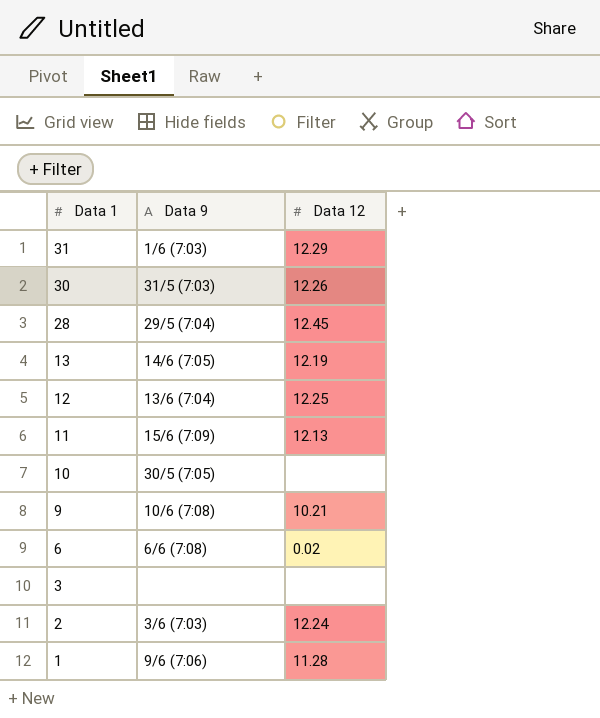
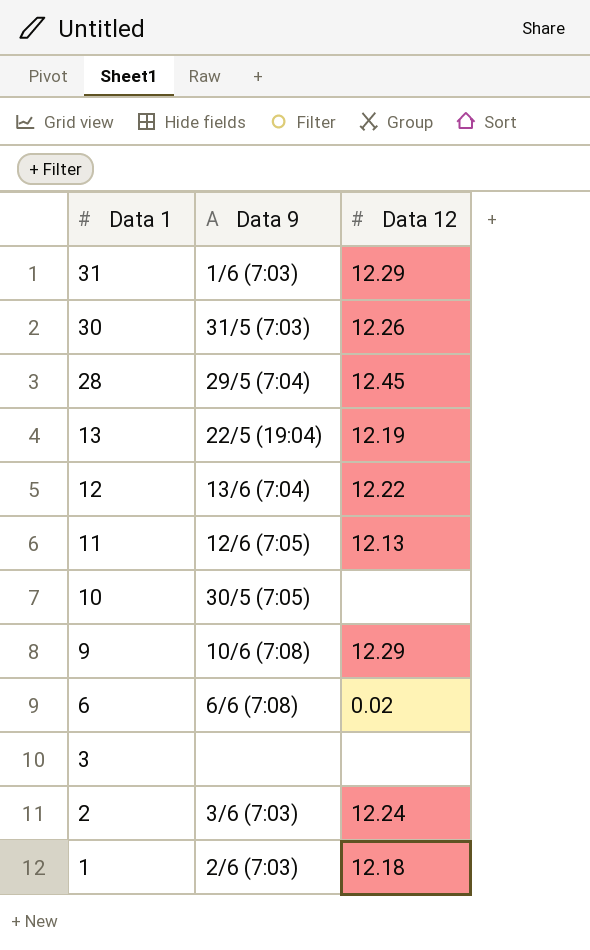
13 | Data 9: 14/6 (7:05) -> 22/5 (19:04)
12 | Data 12: 12.25 -> 12.22
11 | Data 9: 15/6 (7:09) -> 12/6 (7:05)
9 | Data 12: 10.21 -> 12.29
1 | Data 9: 9/6 (7:06) -> 2/6 (7:03)
1 | Data 12: 11.28 -> 12.18

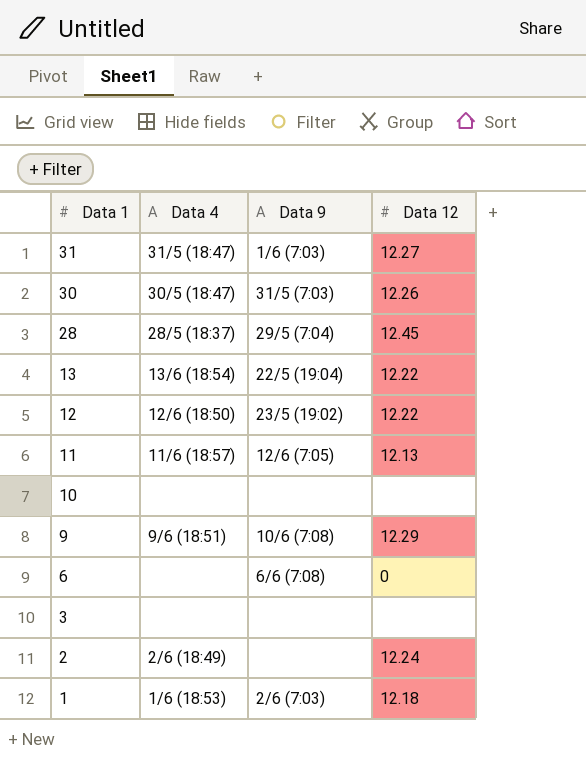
column Data 4 | position: none -> 2
31 | Data 12: 12.29 -> 12.27
13 | Data 12: 12.19 -> 12.22
12 | Data 9: 13/6 (7:04) -> 23/5 (19:02)
10 | Data 9: 30/5 (7:05) -> none
6 | Data 12: 0.02 -> 0
2 | Data 9: 3/6 (7:03) -> none

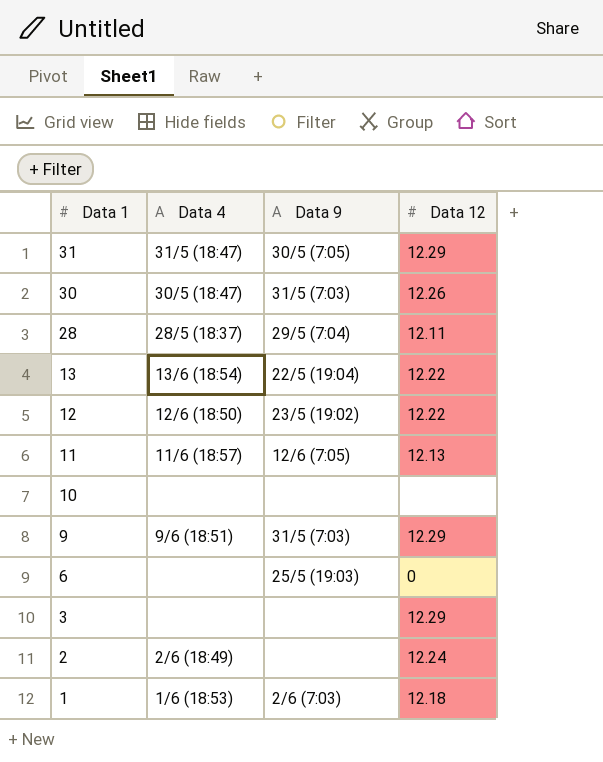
31 | Data 9: 1/6 (7:03) -> 30/5 (7:05)
31 | Data 12: 12.27 -> 12.29
28 | Data 12: 12.45 -> 12.11
9 | Data 9: 10/6 (7:08) -> 31/5 (7:03)
6 | Data 9: 6/6 (7:08) -> 25/5 (19:03)
3 | Data 12: none -> 12.29

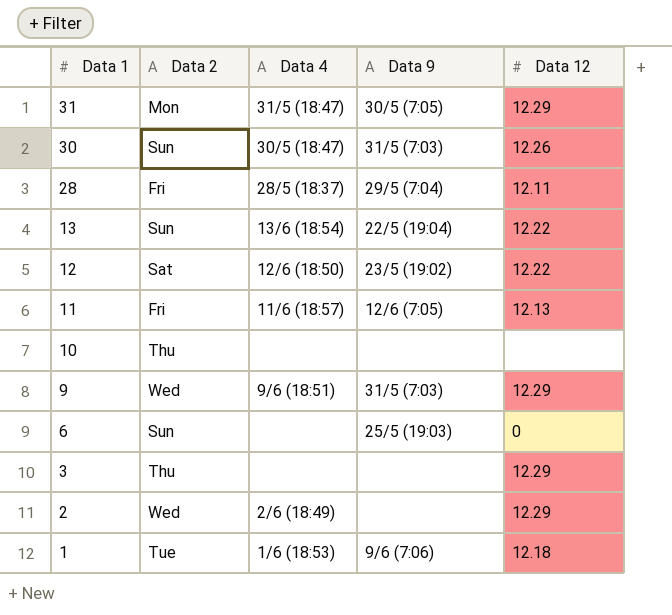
column Data 2 | position: none -> 2
2 | Data 12: 12.24 -> 12.29
1 | Data 9: 2/6 (7:03) -> 9/6 (7:06)

